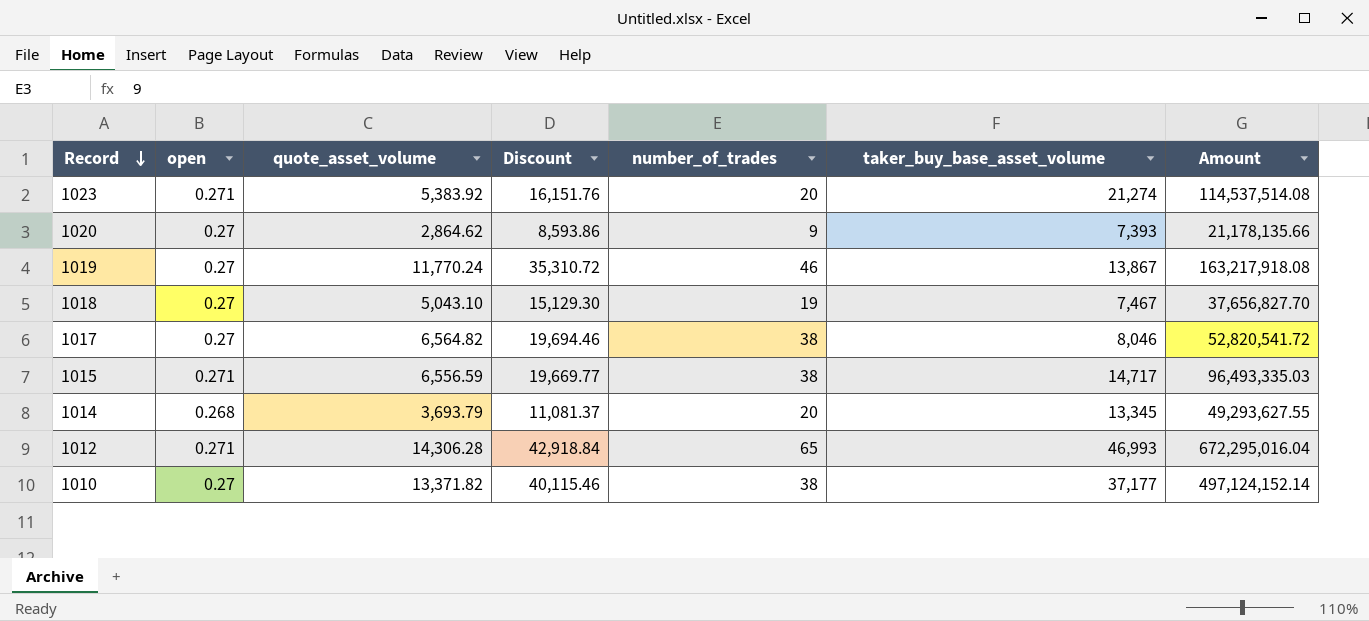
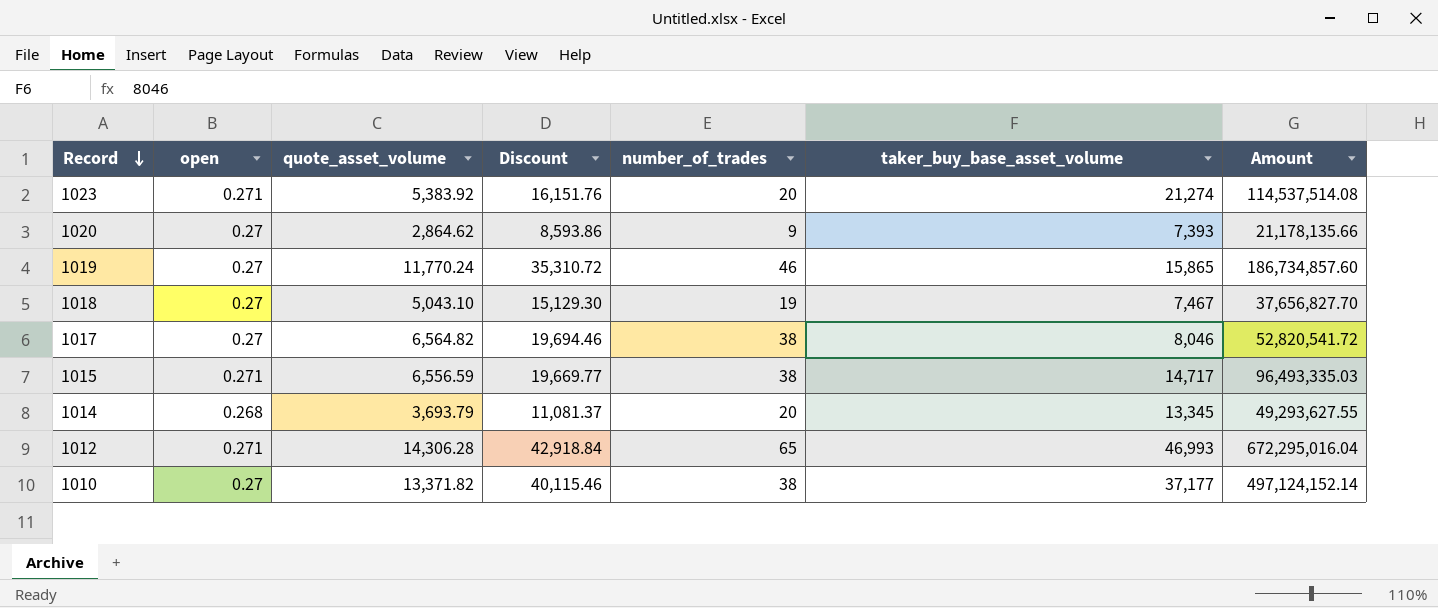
1019 | taker_buy_base_asset_volume: 13,867 -> 15,865
1019 | Amount: 163,217,918.08 -> 186,734,857.60

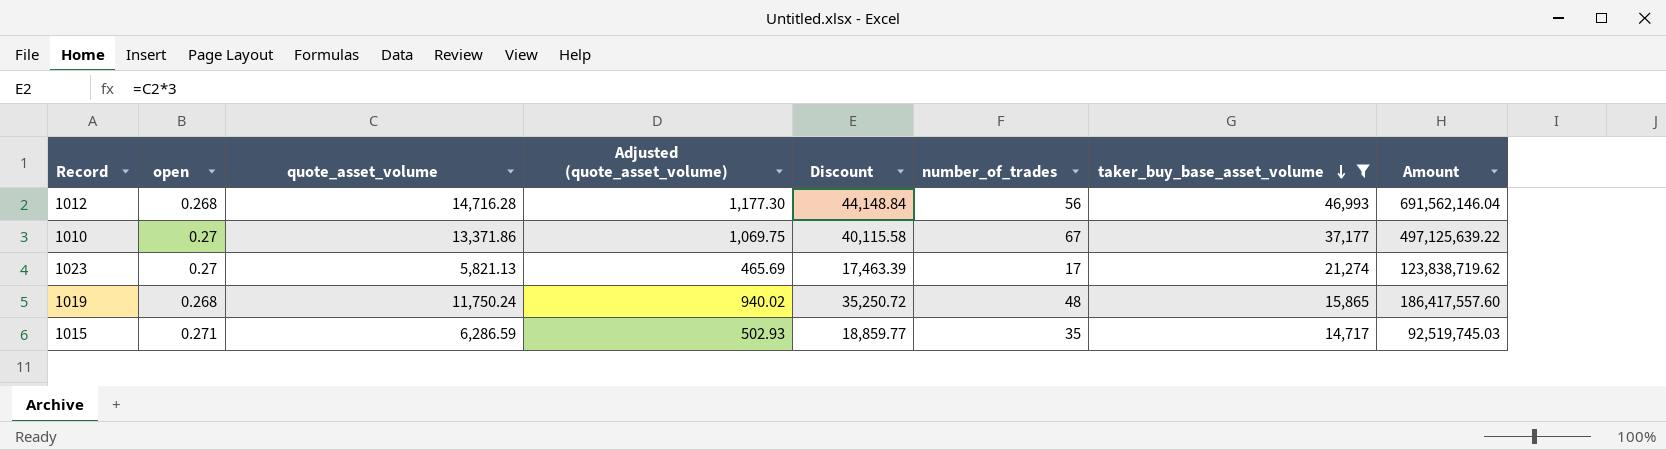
filter: none -> taker_buy_base_asset_volume >= 14,717
row order: Record descending -> taker_buy_base_asset_volume descending
column Adjusted (quote_asset_volume) | formula: none -> [quote_asset_volume] * 0.08
1012 | open: 0.271 -> 0.268
1012 | quote_asset_volume: 14,306.28 -> 14,716.28
1012 | Discount: 42,918.84 -> 44,148.84
1012 | number_of_trades: 65 -> 56
1012 | Amount: 672,295,016.04 -> 691,562,146.04
1010 | quote_asset_volume: 13,371.82 -> 13,371.86
1010 | Discount: 40,115.46 -> 40,115.58
1010 | number_of_trades: 38 -> 67
1010 | Amount: 497,124,152.14 -> 497,125,639.22
1023 | open: 0.271 -> 0.27
1023 | quote_asset_volume: 5,383.92 -> 5,821.13
1023 | Discount: 16,151.76 -> 17,463.39
1023 | number_of_trades: 20 -> 17
1023 | Amount: 114,537,514.08 -> 123,838,719.62
1019 | open: 0.27 -> 0.268
1019 | quote_asset_volume: 11,770.24 -> 11,750.24
1019 | Discount: 35,310.72 -> 35,250.72
1019 | number_of_trades: 46 -> 48
1019 | Amount: 186,734,857.60 -> 186,417,557.60
1015 | quote_asset_volume: 6,556.59 -> 6,286.59
1015 | Discount: 19,669.77 -> 18,859.77
1015 | number_of_trades: 38 -> 35
1015 | Amount: 96,493,335.03 -> 92,519,745.03

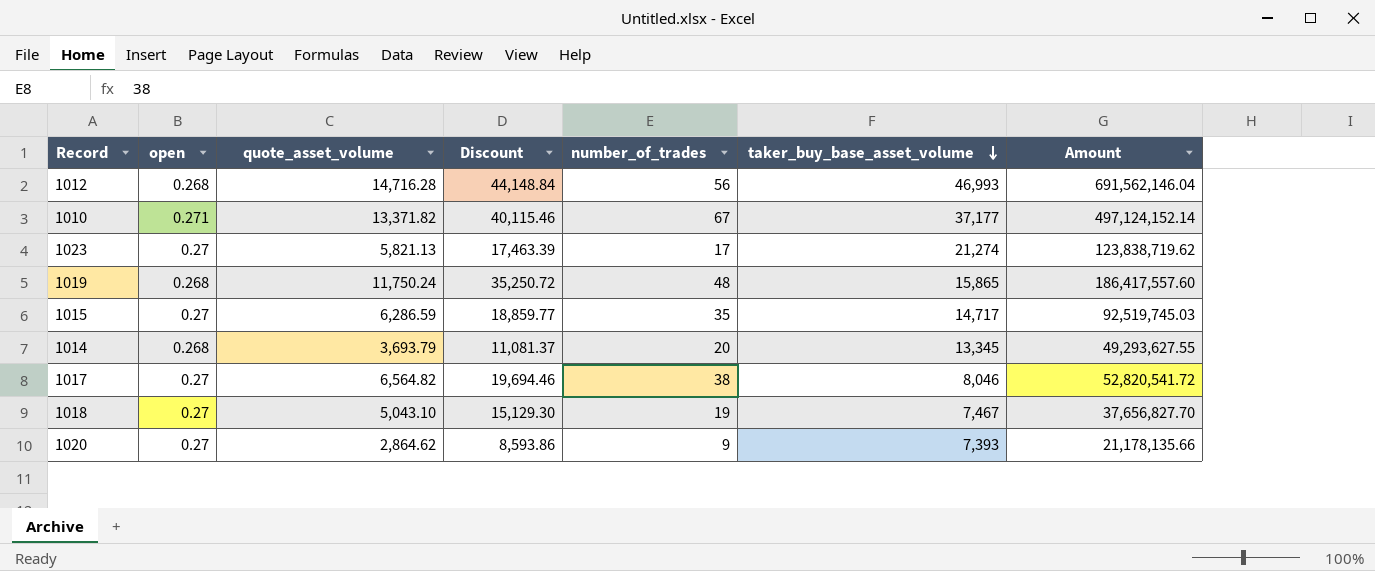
filter: taker_buy_base_asset_volume >= 14,717 -> none
column Adjusted (quote_asset_volume) | formula: [quote_asset_volume] * 0.08 -> none
1010 | open: 0.27 -> 0.271
1010 | quote_asset_volume: 13,371.86 -> 13,371.82
1010 | Discount: 40,115.58 -> 40,115.46
1010 | Amount: 497,125,639.22 -> 497,124,152.14
1015 | open: 0.271 -> 0.27

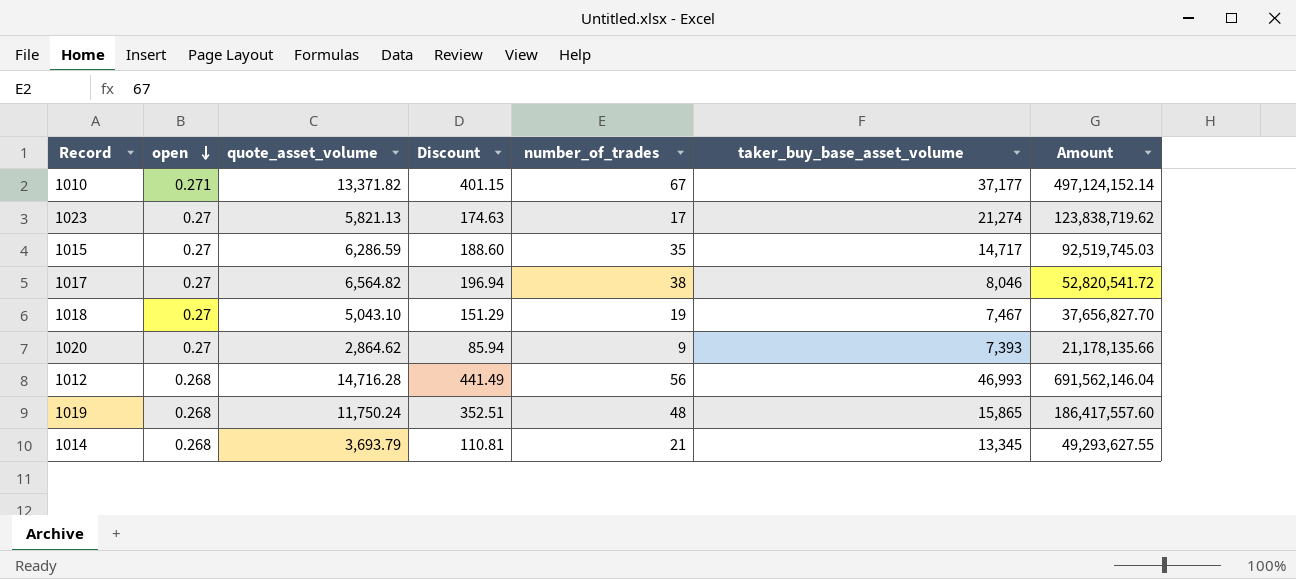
row order: taker_buy_base_asset_volume descending -> open descending
column Discount | formula: [quote_asset_volume] * 3 -> [quote_asset_volume] * 0.03
1014 | number_of_trades: 20 -> 21

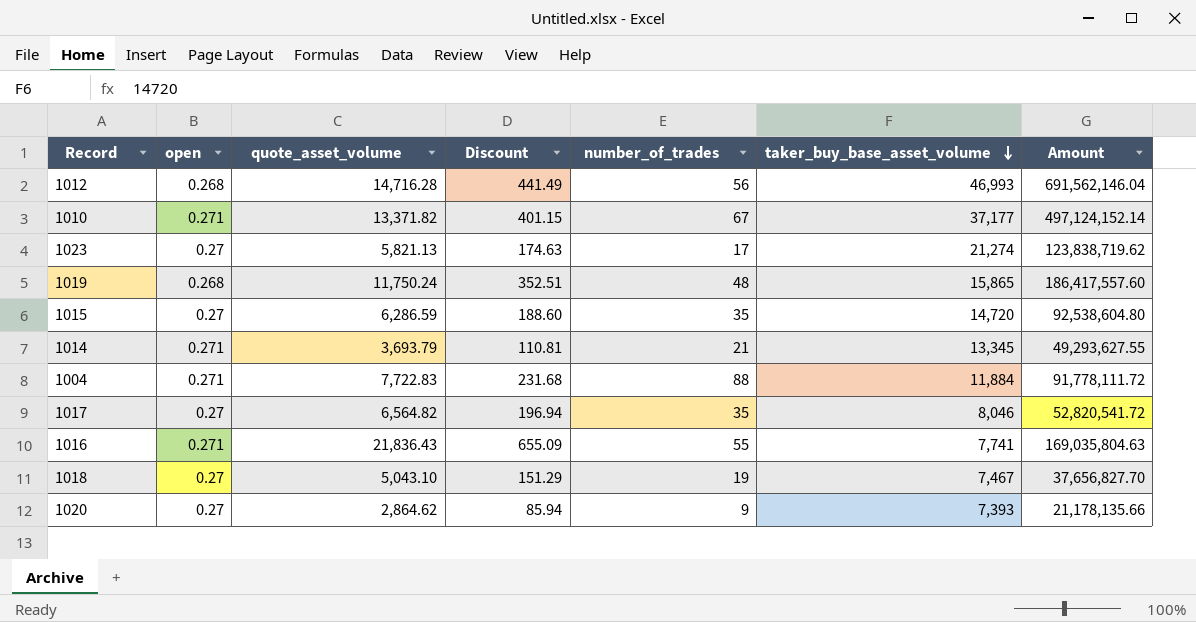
row order: open descending -> taker_buy_base_asset_volume descending
1015 | taker_buy_base_asset_volume: 14,717 -> 14,720
1015 | Amount: 92,519,745.03 -> 92,538,604.80
1014 | open: 0.268 -> 0.271
row 1004: none -> 0.271 | 7,722.83 | 231.68 | 88 | 11,884 | 91,778,111.72
1017 | number_of_trades: 38 -> 35
row 1016: none -> 0.271 | 21,836.43 | 655.09 | 55 | 7,741 | 169,035,804.63

